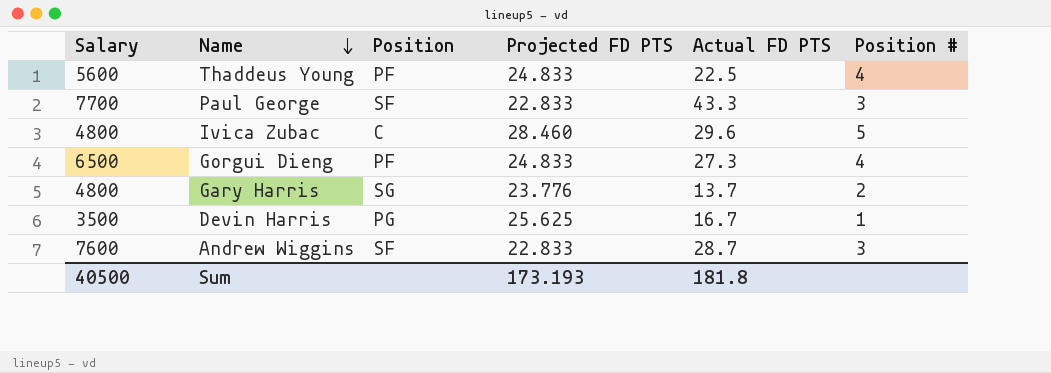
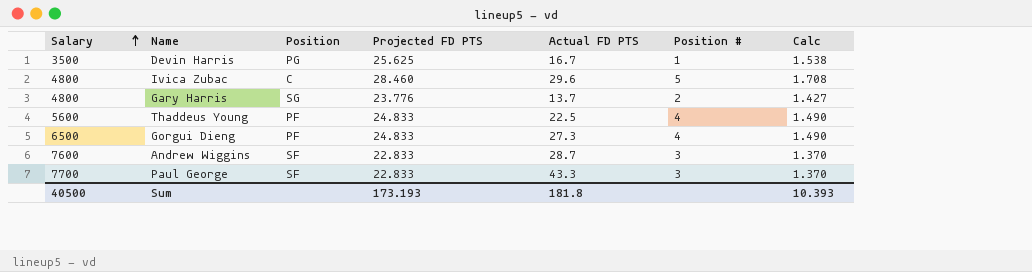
row order: Name descending -> Salary ascending
column Calc | formula: none -> [Projected FD PTS] * 0.06

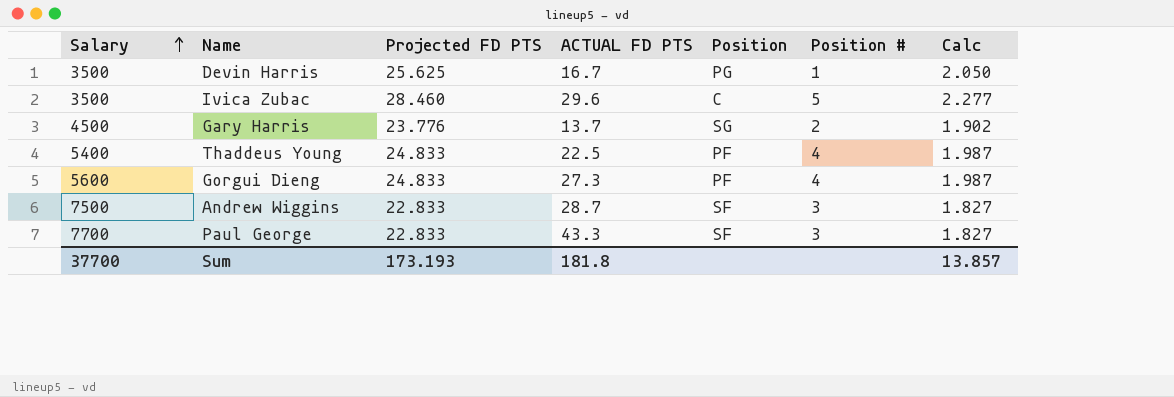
column name: Actual FD PTS -> ACTUAL FD PTS
column Position | position: 3 -> 5
column Calc | formula: [Projected FD PTS] * 0.06 -> [Projected FD PTS] * 0.08
Ivica Zubac | Salary: 4800 -> 3500
Gary Harris | Salary: 4800 -> 4500
Thaddeus Young | Salary: 5600 -> 5400
Gorgui Dieng | Salary: 6500 -> 5600
Andrew Wiggins | Salary: 7600 -> 7500
Sum | Salary: 40500 -> 37700
Sum | Calc: 10.393 -> 13.857

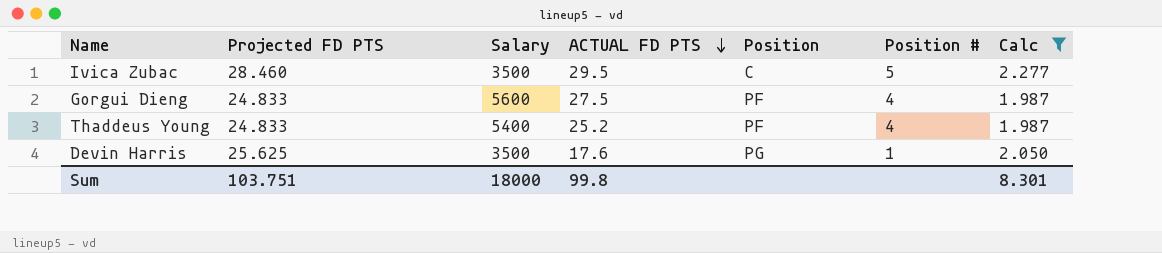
filter: none -> Calc >= 1.987
row order: Salary ascending -> ACTUAL FD PTS descending
column Salary | position: 1 -> 3
Ivica Zubac | ACTUAL FD PTS: 29.6 -> 29.5
Gorgui Dieng | ACTUAL FD PTS: 27.3 -> 27.5
Thaddeus Young | ACTUAL FD PTS: 22.5 -> 25.2
Devin Harris | ACTUAL FD PTS: 16.7 -> 17.6
Sum | Projected FD PTS: 173.193 -> 103.751
Sum | Salary: 37700 -> 18000
Sum | ACTUAL FD PTS: 181.8 -> 99.8
Sum | Calc: 13.857 -> 8.301

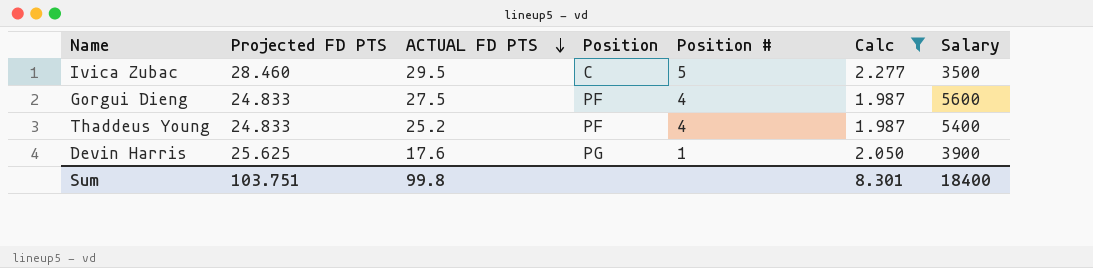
column Salary | position: 3 -> 7
Devin Harris | Salary: 3500 -> 3900
Sum | Salary: 18000 -> 18400

